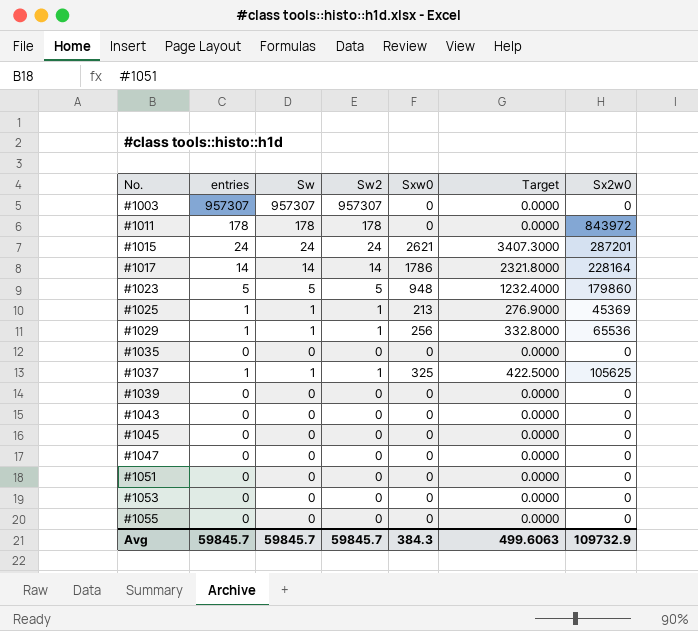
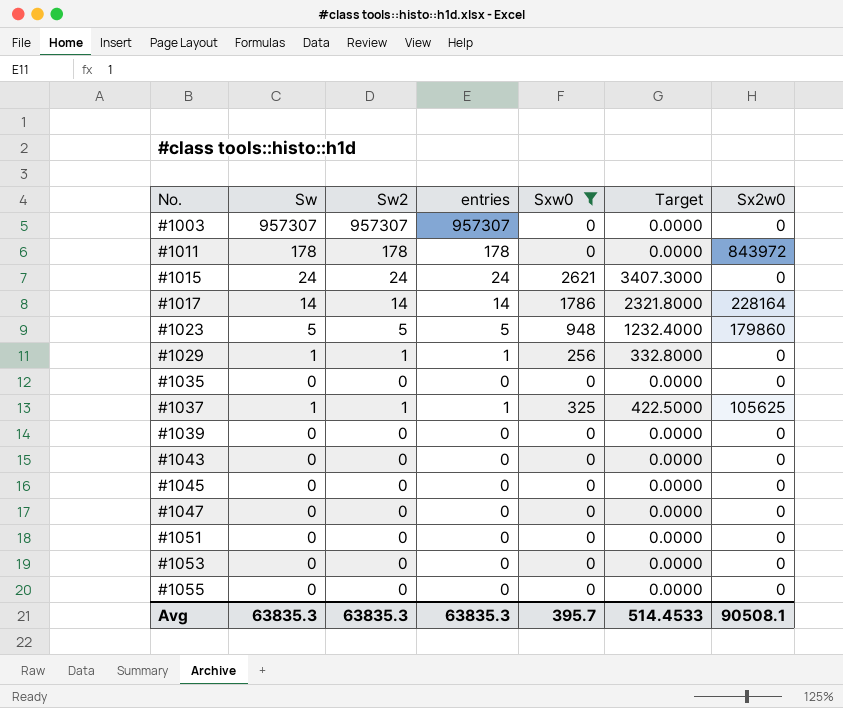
filter: none -> Sxw0 != 213
column entries | position: 2 -> 4
#1015 | Sx2w0: 287201 -> 0
#1029 | Sx2w0: 65536 -> 0
Avg | Sw: 59845.7 -> 63835.3
Avg | Sw2: 59845.7 -> 63835.3
Avg | entries: 59845.7 -> 63835.3
Avg | Sxw0: 384.3 -> 395.7
Avg | Target: 499.6063 -> 514.4533
Avg | Sx2w0: 109732.9 -> 90508.1

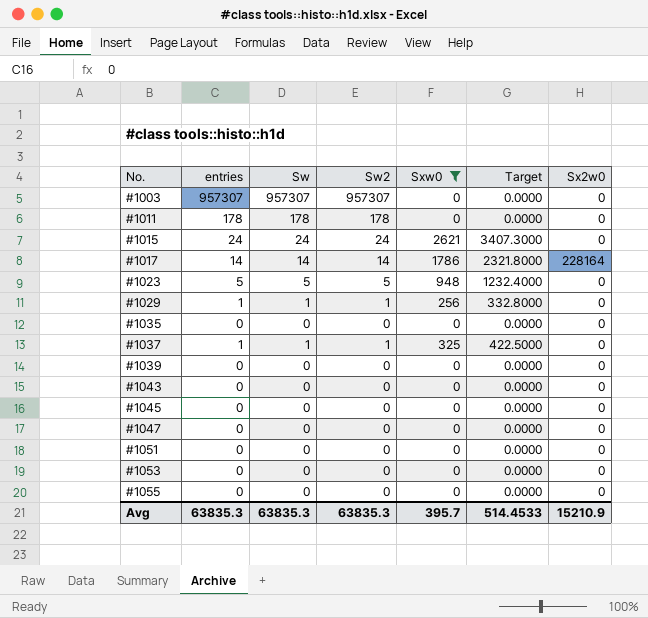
column entries | position: 4 -> 2
#1011 | Sx2w0: 843972 -> 0
#1023 | Sx2w0: 179860 -> 0
#1037 | Sx2w0: 105625 -> 0
Avg | Sx2w0: 90508.1 -> 15210.9

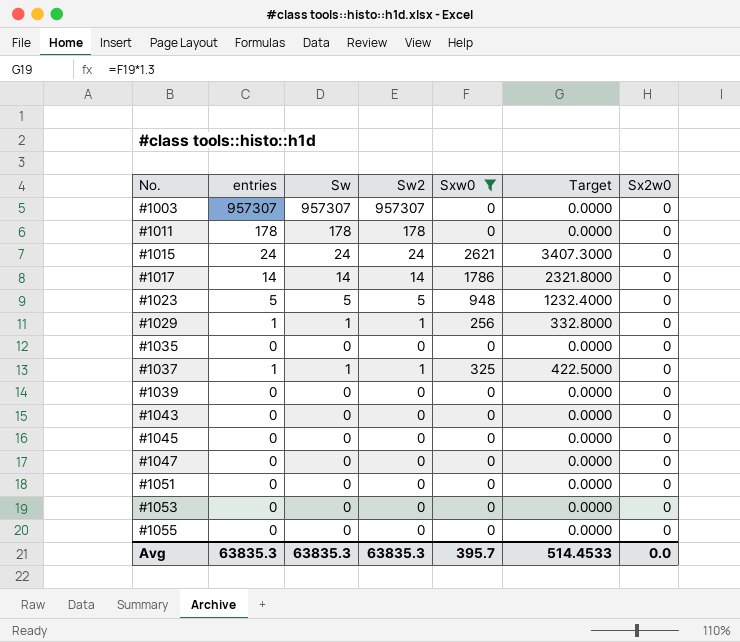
#1017 | Sx2w0: 228164 -> 0
Avg | Sx2w0: 15210.9 -> 0.0

